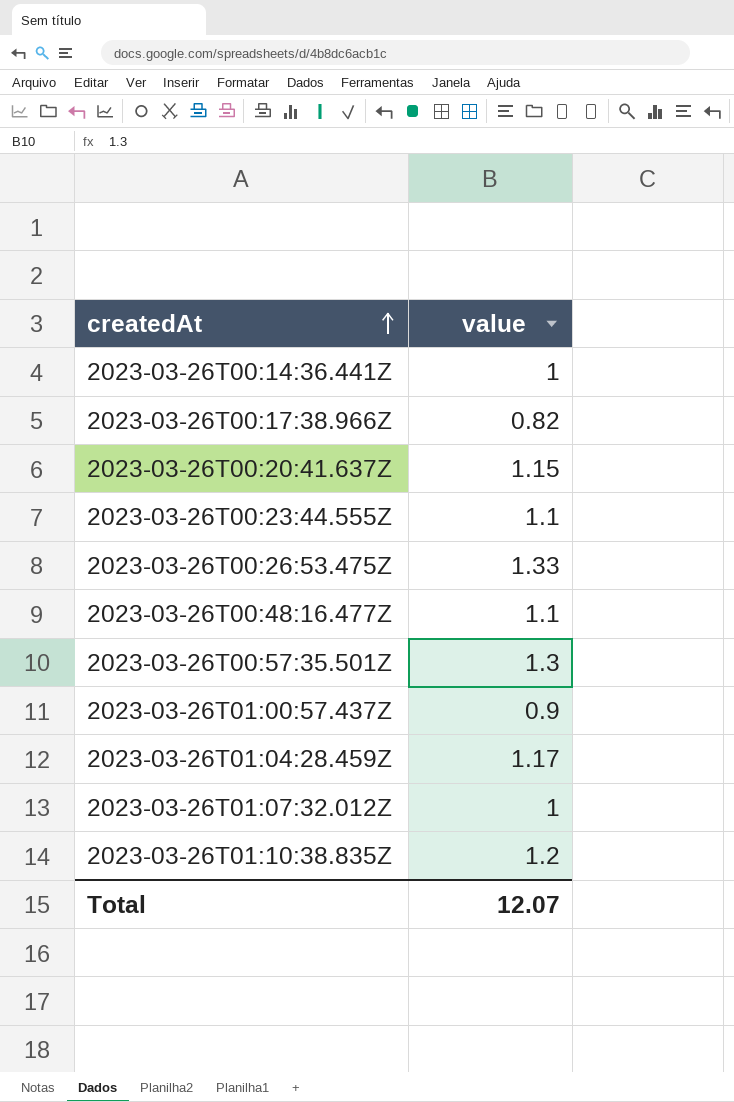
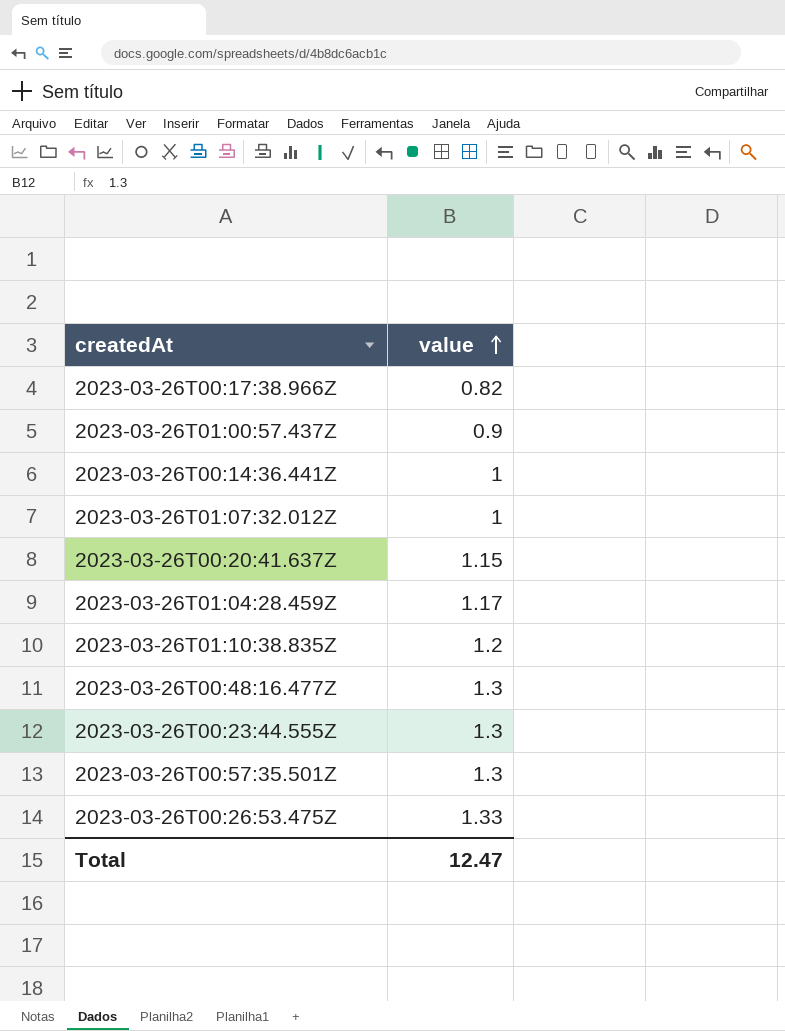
row order: createdAt ascending -> value ascending
2023-03-26T00:48:16.477Z | value: 1.1 -> 1.3
2023-03-26T00:23:44.555Z | value: 1.1 -> 1.3
Total | value: 12.07 -> 12.47

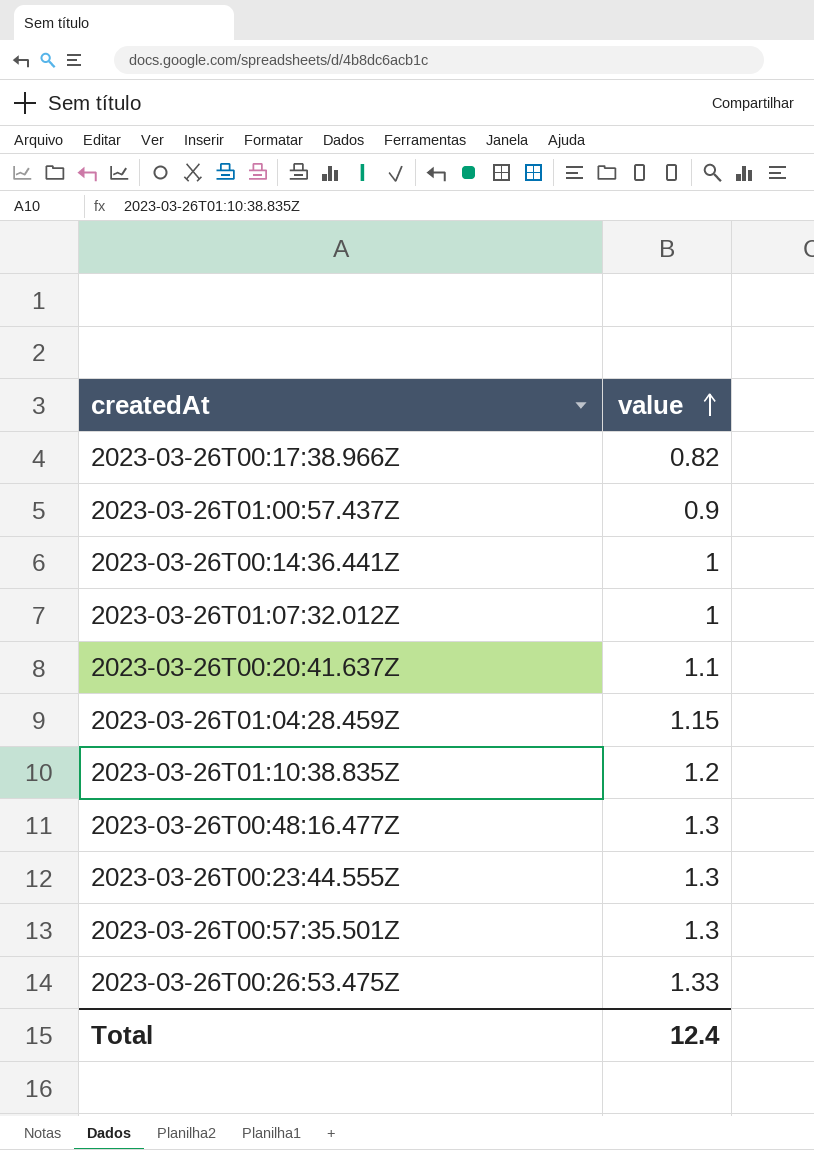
2023-03-26T00:20:41.637Z | value: 1.15 -> 1.1
2023-03-26T01:04:28.459Z | value: 1.17 -> 1.15
Total | value: 12.47 -> 12.4

